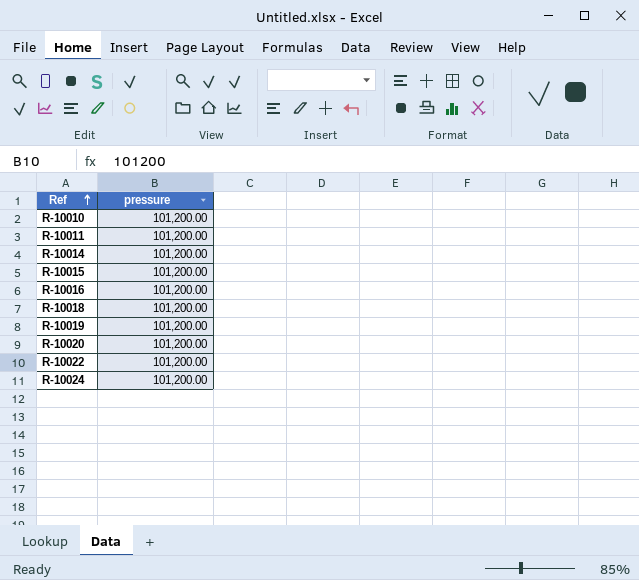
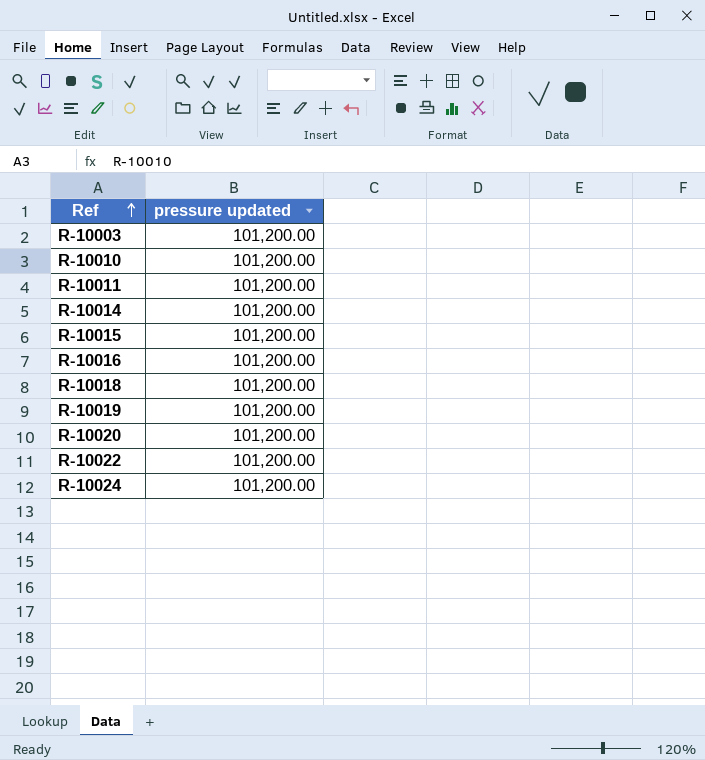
column name: pressure -> pressure updated
row R-10003: none -> 101,200.00

